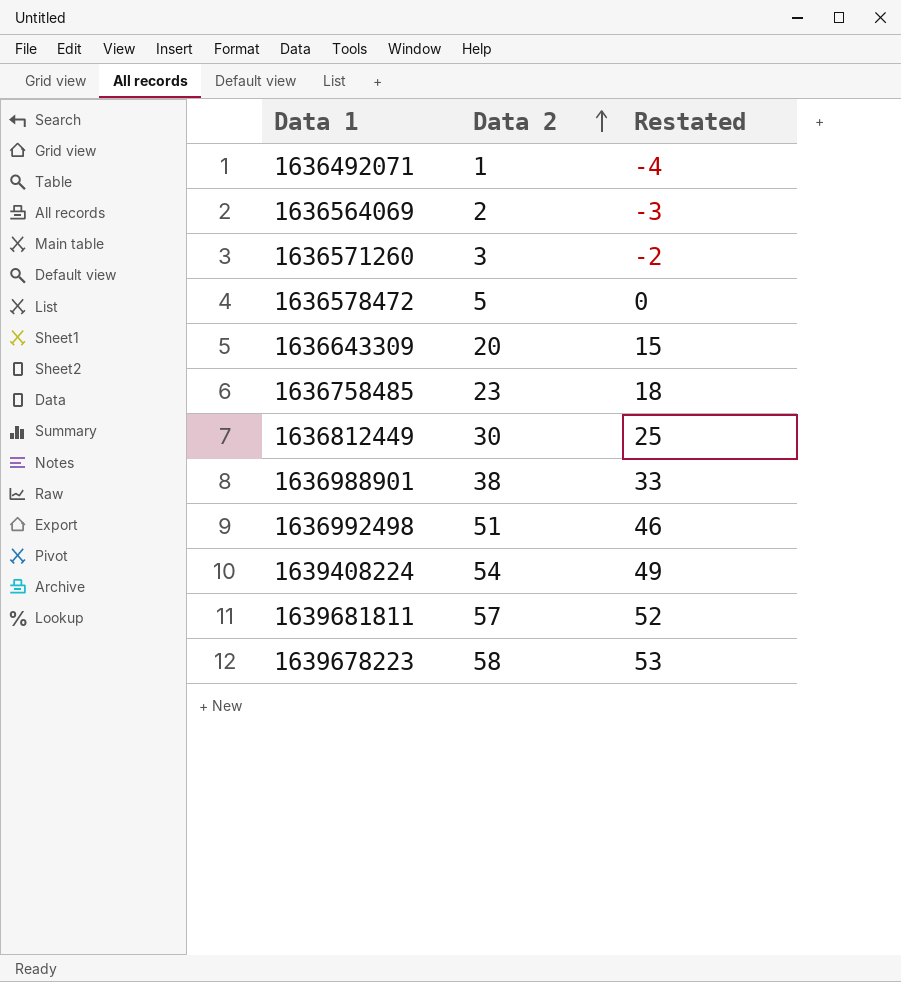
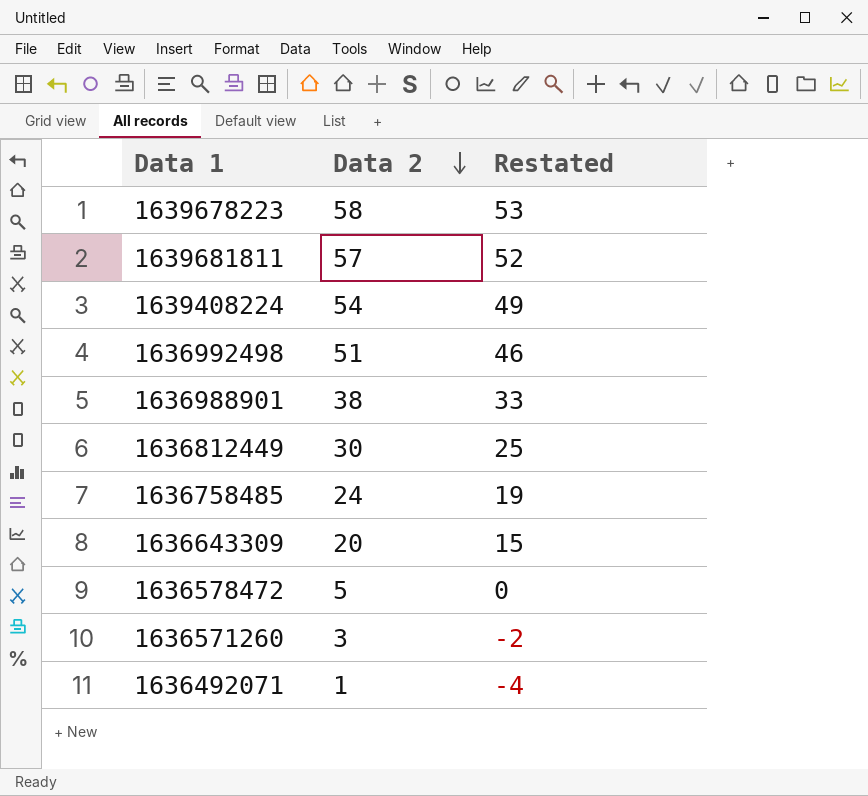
row order: Data 2 ascending -> Data 2 descending
row 1636564069: 2 | -3 -> none
1636758485 | Data 2: 23 -> 24
1636758485 | Restated: 18 -> 19

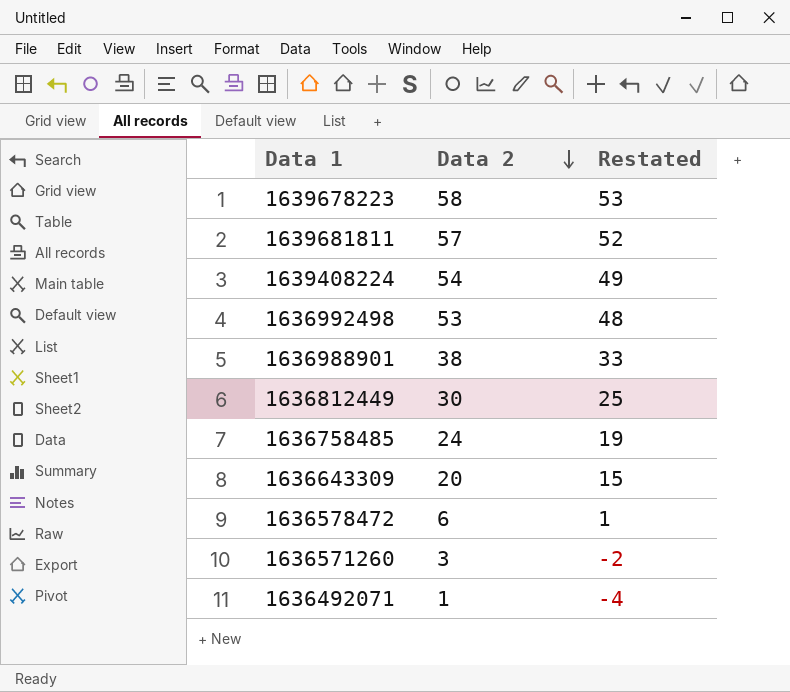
1636992498 | Data 2: 51 -> 53
1636992498 | Restated: 46 -> 48
1636578472 | Data 2: 5 -> 6
1636578472 | Restated: 0 -> 1

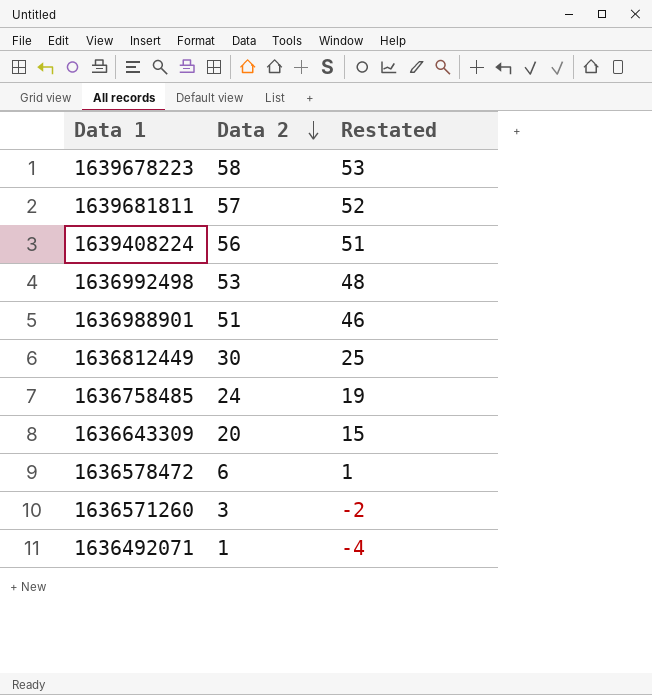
1639408224 | Data 2: 54 -> 56
1639408224 | Restated: 49 -> 51
1636988901 | Data 2: 38 -> 51
1636988901 | Restated: 33 -> 46

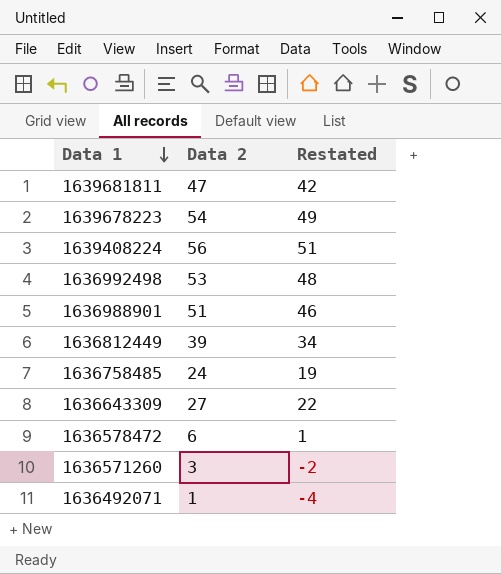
row order: Data 2 descending -> Data 1 descending
1639681811 | Data 2: 57 -> 47
1639681811 | Restated: 52 -> 42
1639678223 | Data 2: 58 -> 54
1639678223 | Restated: 53 -> 49
1636812449 | Data 2: 30 -> 39
1636812449 | Restated: 25 -> 34
1636643309 | Data 2: 20 -> 27
1636643309 | Restated: 15 -> 22

